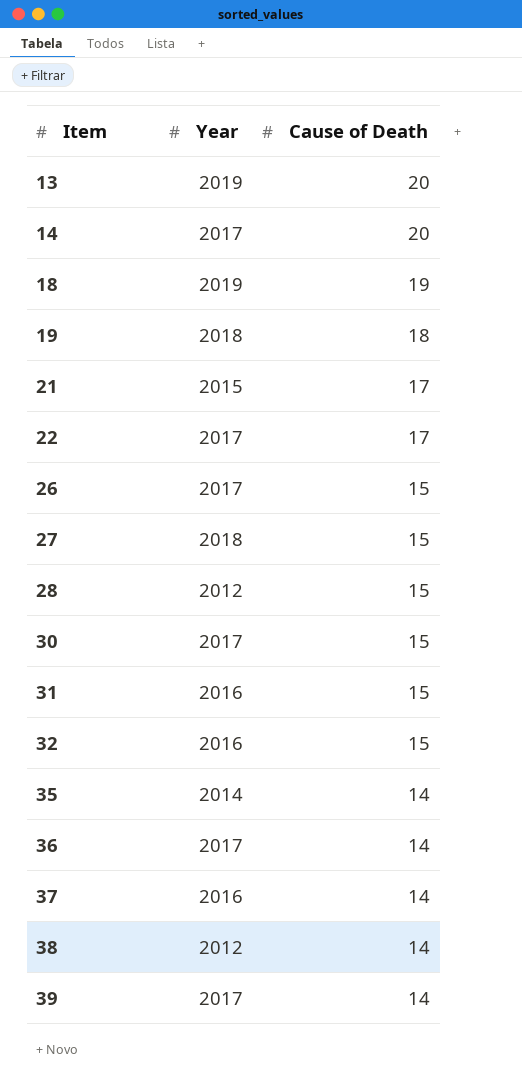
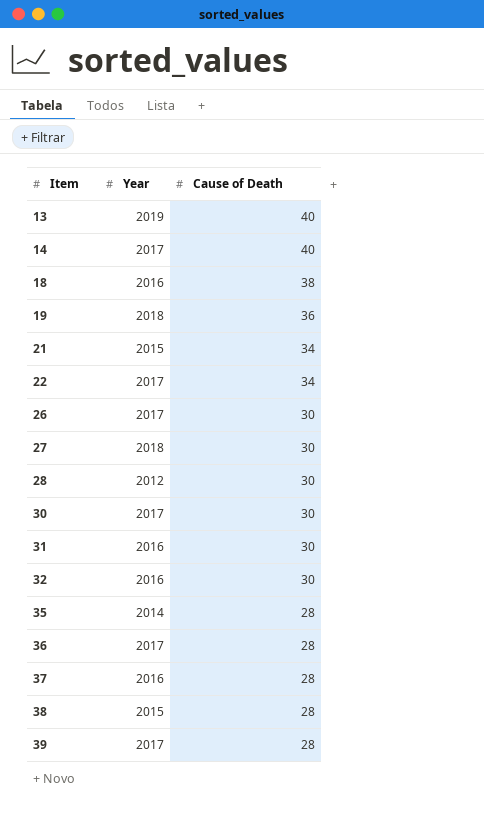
13 | Cause of Death: 20 -> 40
14 | Cause of Death: 20 -> 40
18 | Year: 2019 -> 2016
18 | Cause of Death: 19 -> 38
19 | Cause of Death: 18 -> 36
21 | Cause of Death: 17 -> 34
22 | Cause of Death: 17 -> 34
26 | Cause of Death: 15 -> 30
27 | Cause of Death: 15 -> 30
28 | Cause of Death: 15 -> 30
30 | Cause of Death: 15 -> 30
31 | Cause of Death: 15 -> 30
32 | Cause of Death: 15 -> 30
35 | Cause of Death: 14 -> 28
36 | Cause of Death: 14 -> 28
37 | Cause of Death: 14 -> 28
38 | Year: 2012 -> 2015
38 | Cause of Death: 14 -> 28
39 | Cause of Death: 14 -> 28

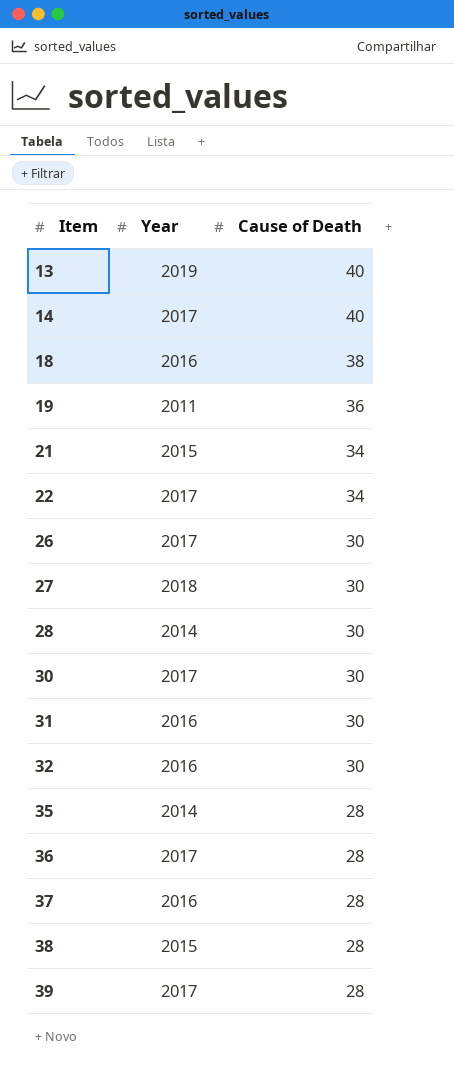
19 | Year: 2018 -> 2011
28 | Year: 2012 -> 2014

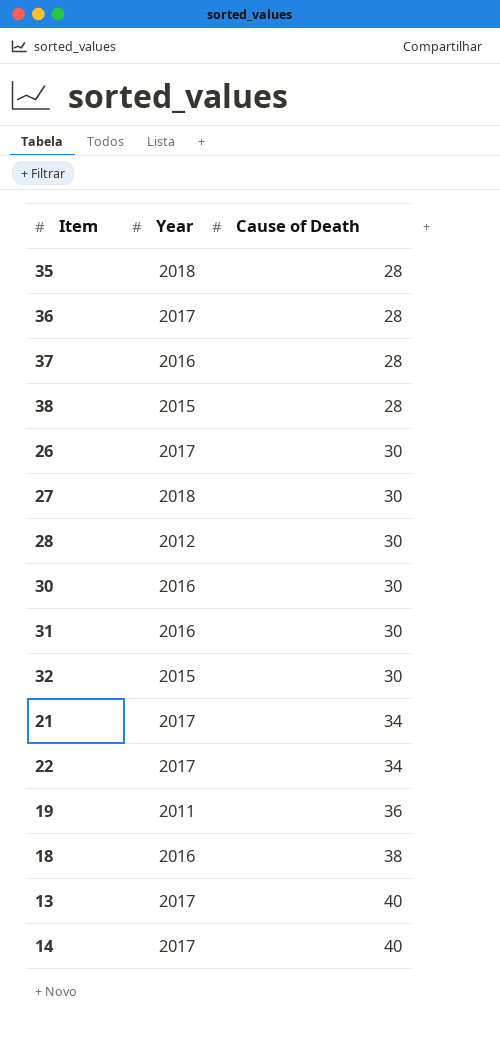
row order: Item ascending -> Cause of Death ascending
row 39: 2017 | 28 -> none
35 | Year: 2014 -> 2018
28 | Year: 2014 -> 2012
30 | Year: 2017 -> 2016
32 | Year: 2016 -> 2015
21 | Year: 2015 -> 2017
13 | Year: 2019 -> 2017

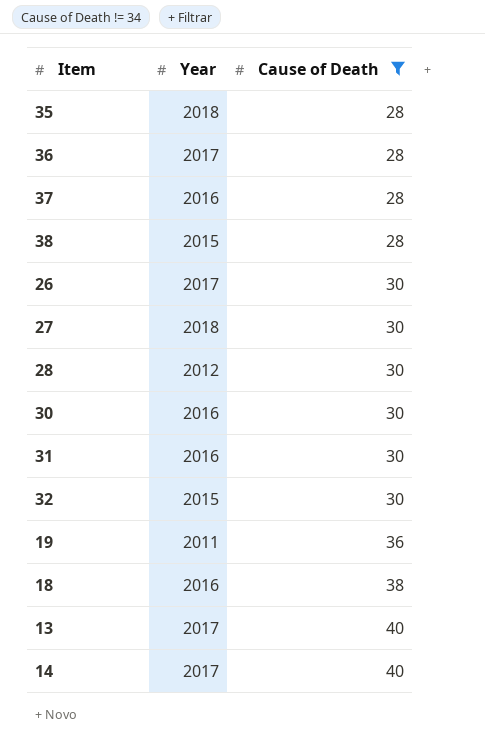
filter: none -> Cause of Death != 34

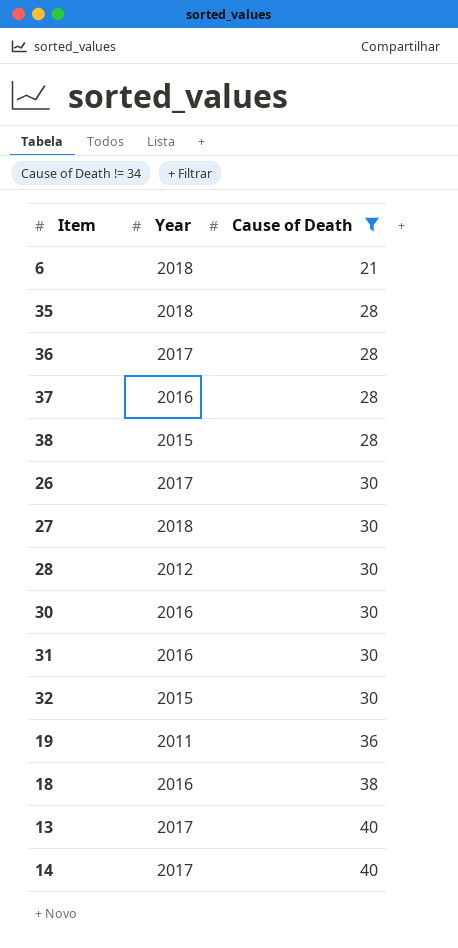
row 6: none -> 2018 | 21

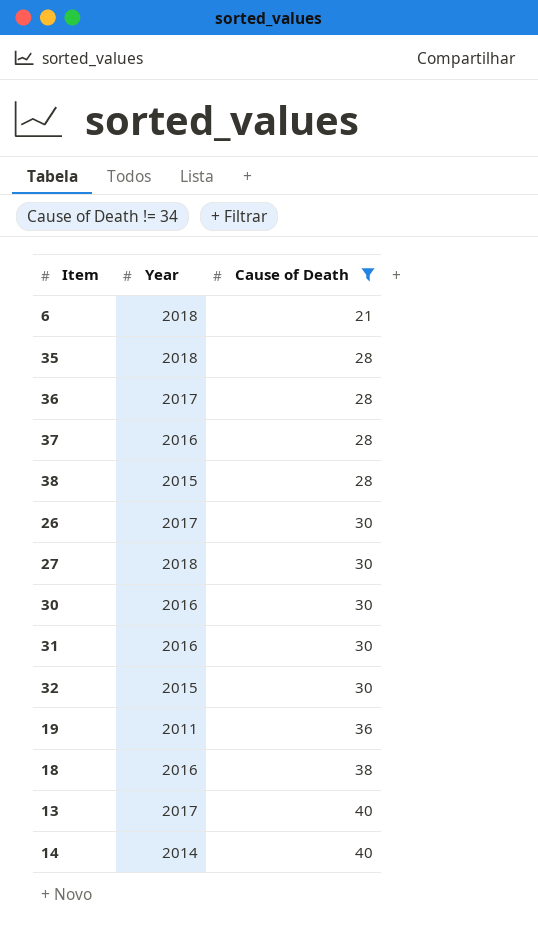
row 28: 2012 | 30 -> none
14 | Year: 2017 -> 2014

